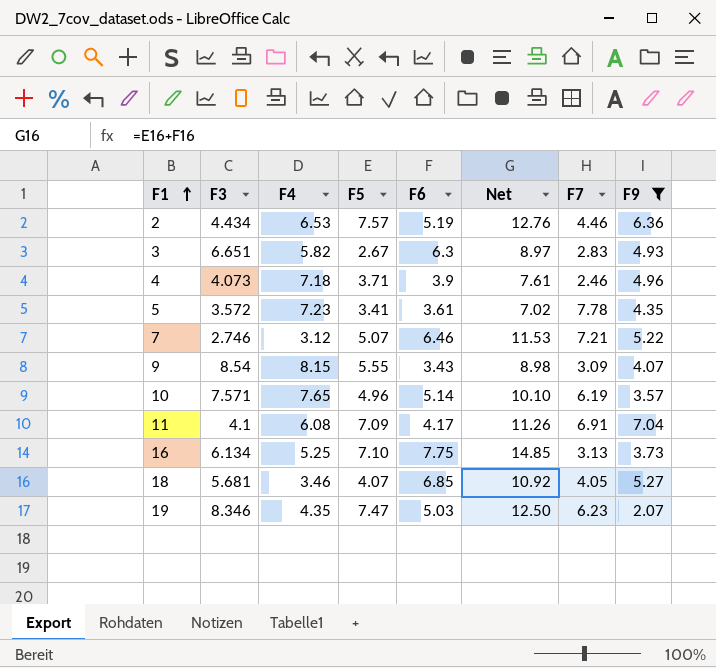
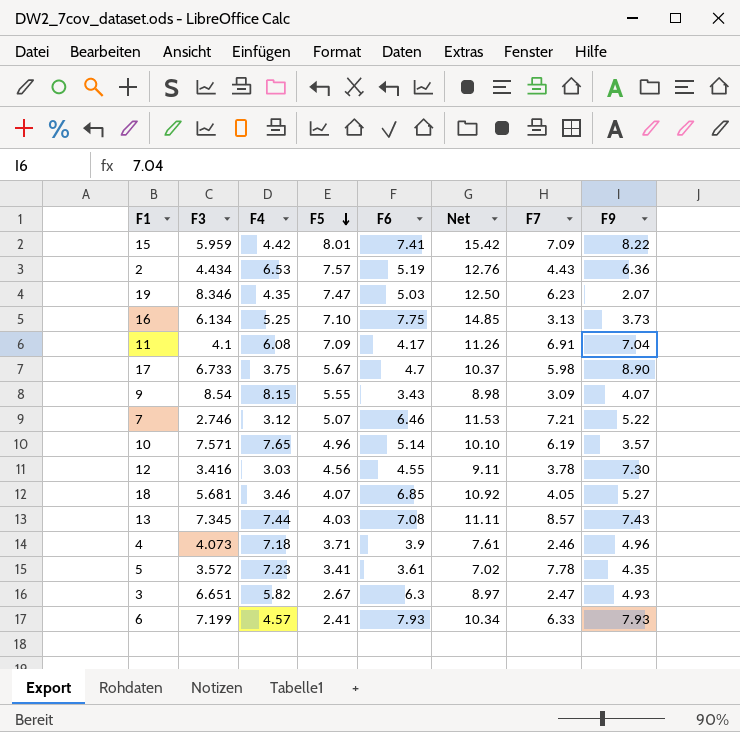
filter: F9 <= 7.04 -> none
row order: F1 ascending -> F5 descending
2 | F7: 4.46 -> 4.43
3 | F7: 2.83 -> 2.47

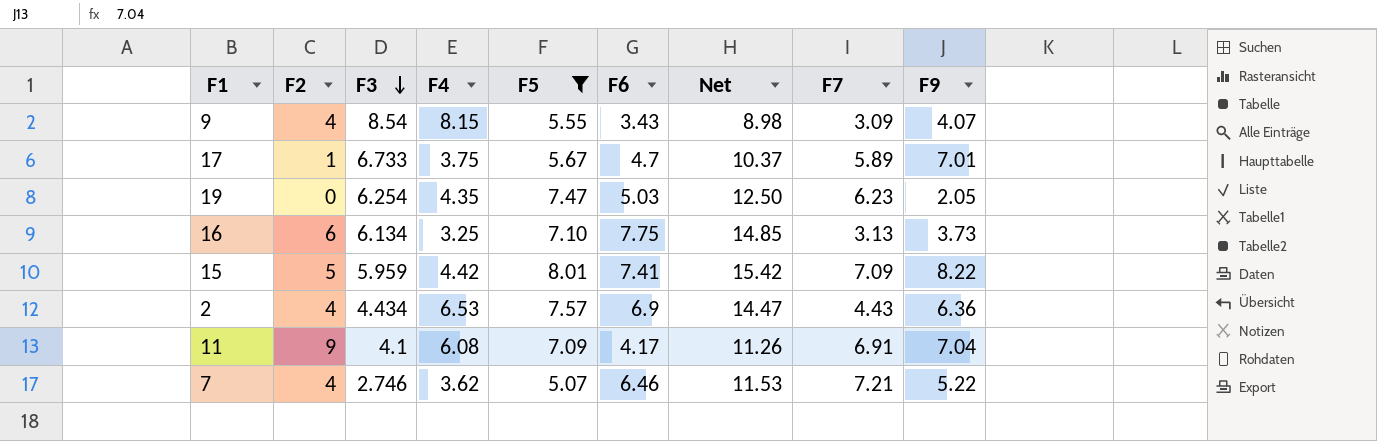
filter: none -> F5 >= 5.07
row order: F5 descending -> F3 descending
column F2 | position: none -> 2
17 | F7: 5.98 -> 5.89
17 | F9: 8.90 -> 7.01
19 | F3: 8.346 -> 6.254
19 | F9: 2.07 -> 2.05
16 | F4: 5.25 -> 3.25
2 | F6: 5.19 -> 6.9
2 | Net: 12.76 -> 14.47
7 | F4: 3.12 -> 3.62

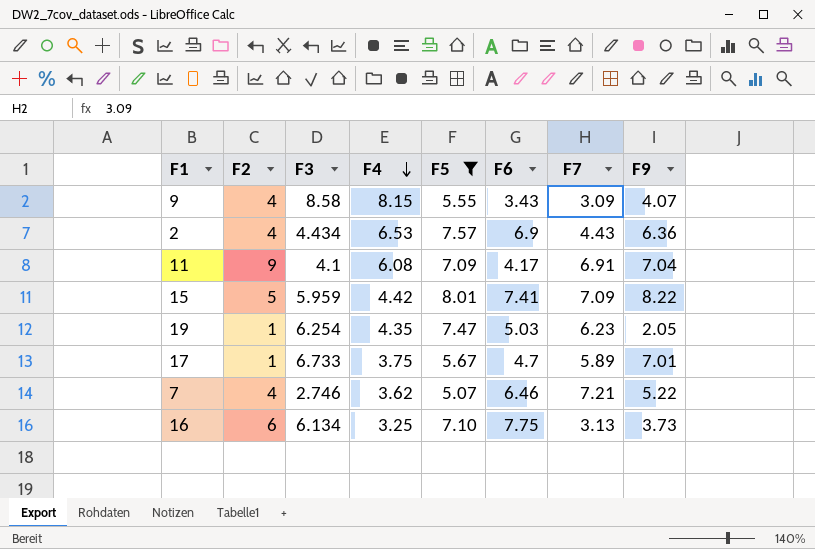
row order: F3 descending -> F4 descending
column Net | formula: [F5] + [F6] -> none
9 | F3: 8.54 -> 8.58
19 | F2: 0 -> 1

